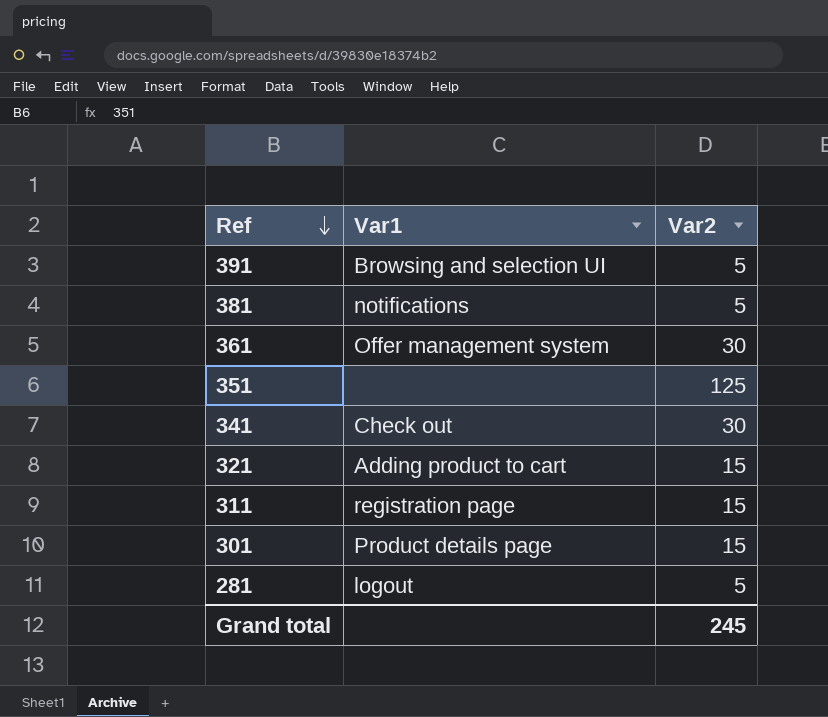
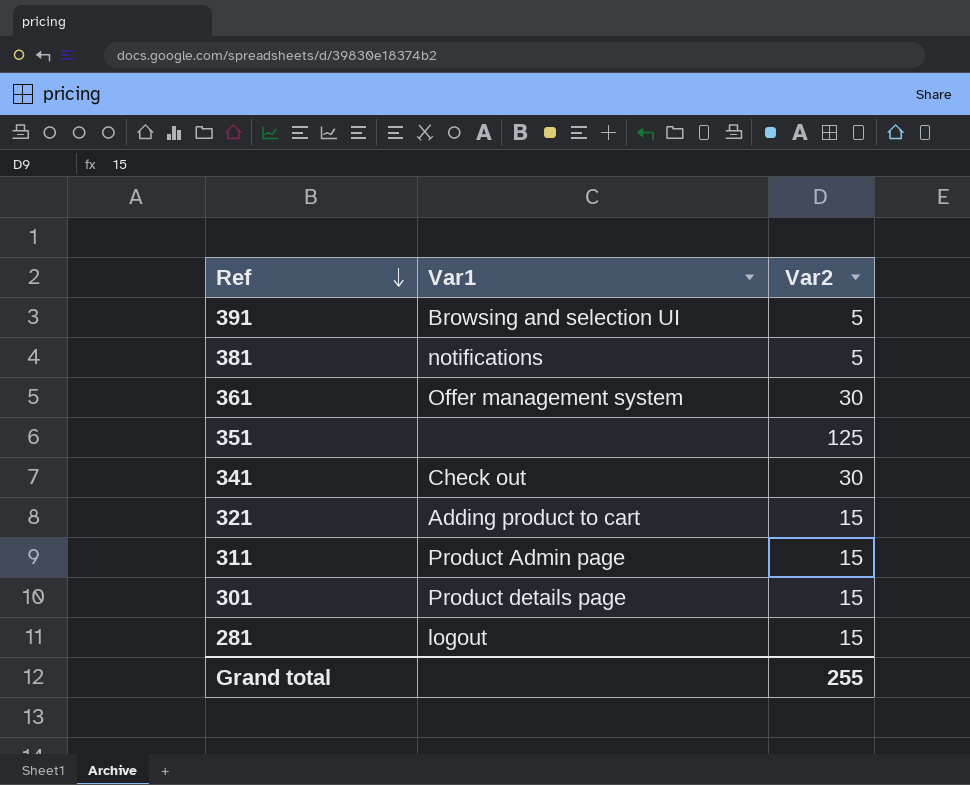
311 | Var1: registration page -> Product Admin page
281 | Var2: 5 -> 15
Grand total | Var2: 245 -> 255

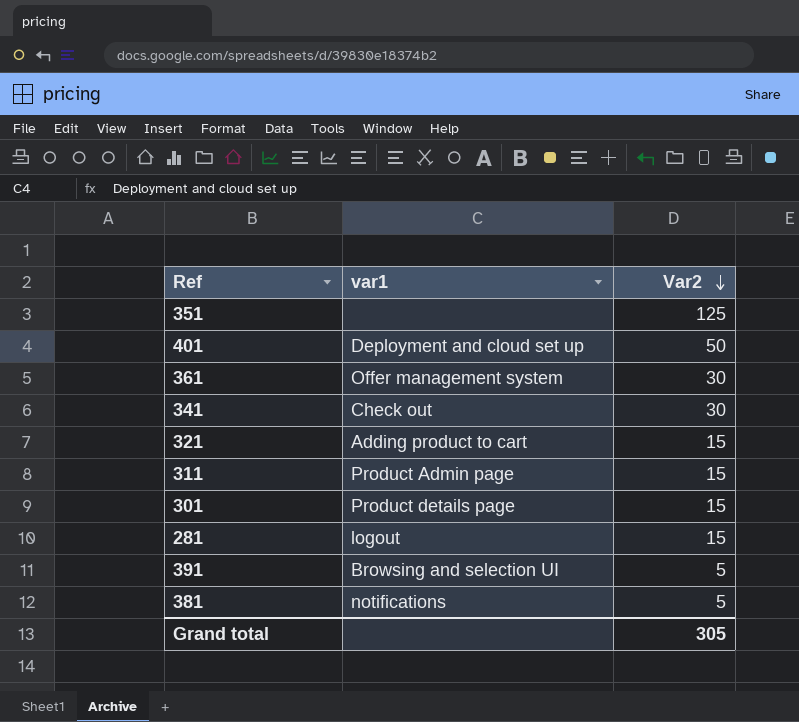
row order: Ref descending -> Var2 descending
column name: Var1 -> var1
row 401: none -> Deployment and cloud set up | 50
Grand total | Var2: 255 -> 305

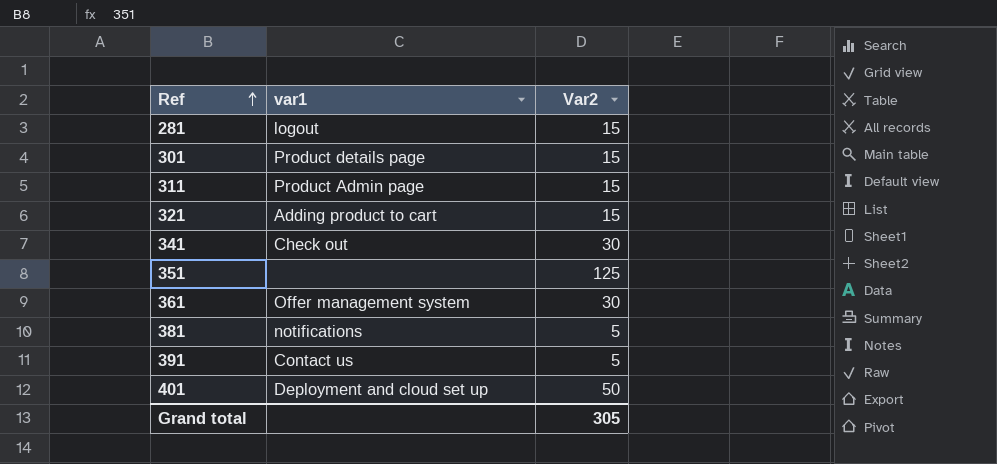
row order: Var2 descending -> Ref ascending
391 | var1: Browsing and selection UI -> Contact us

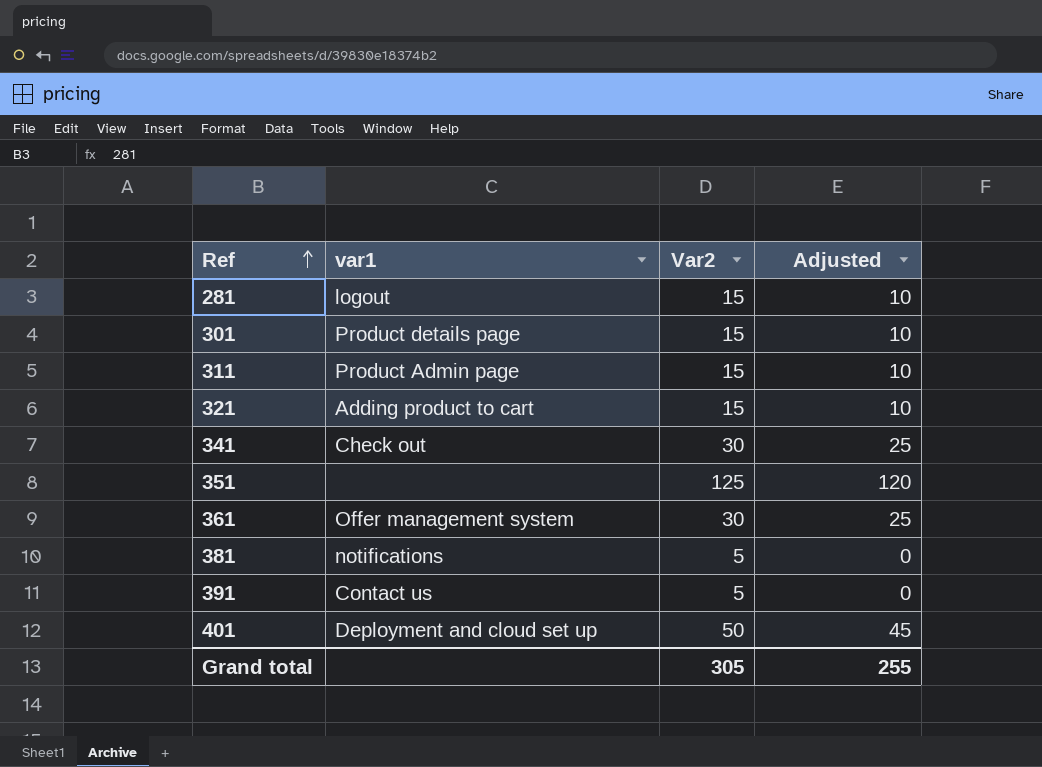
column Adjusted | formula: none -> [Var2] - 5

